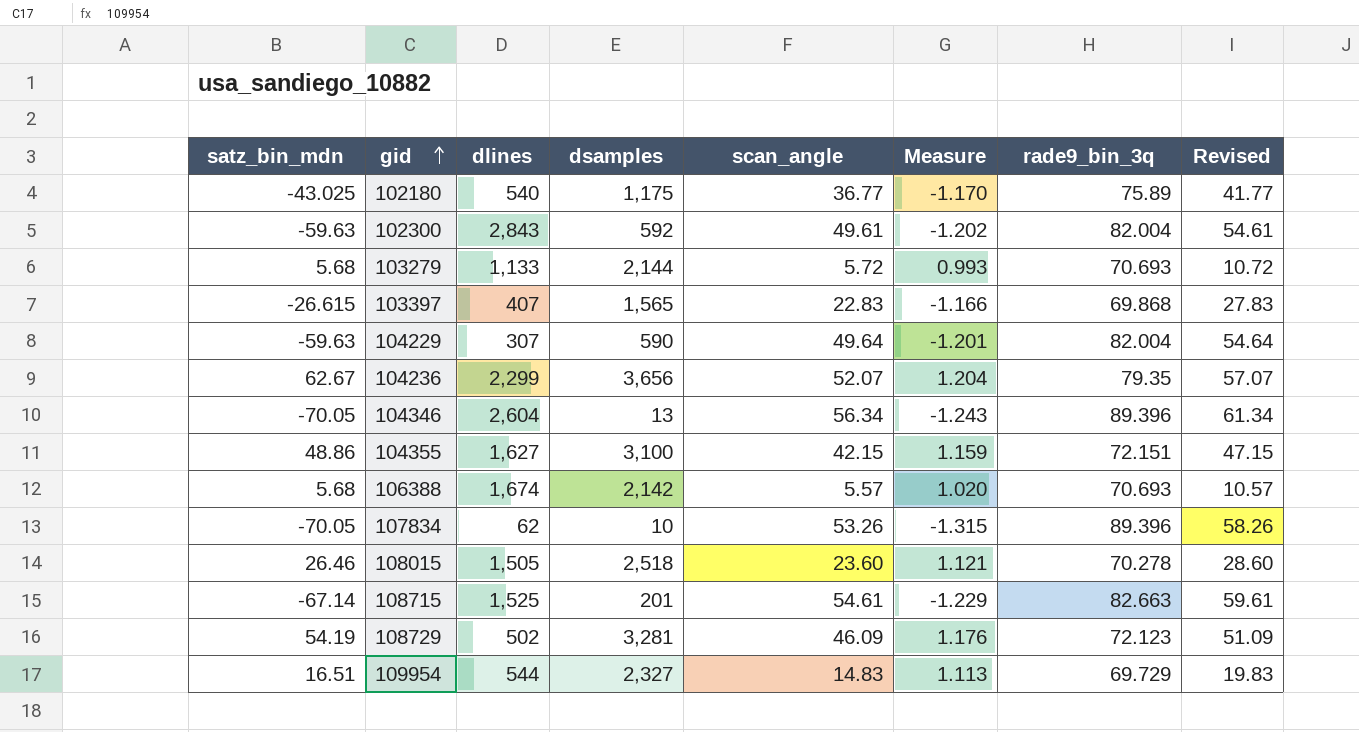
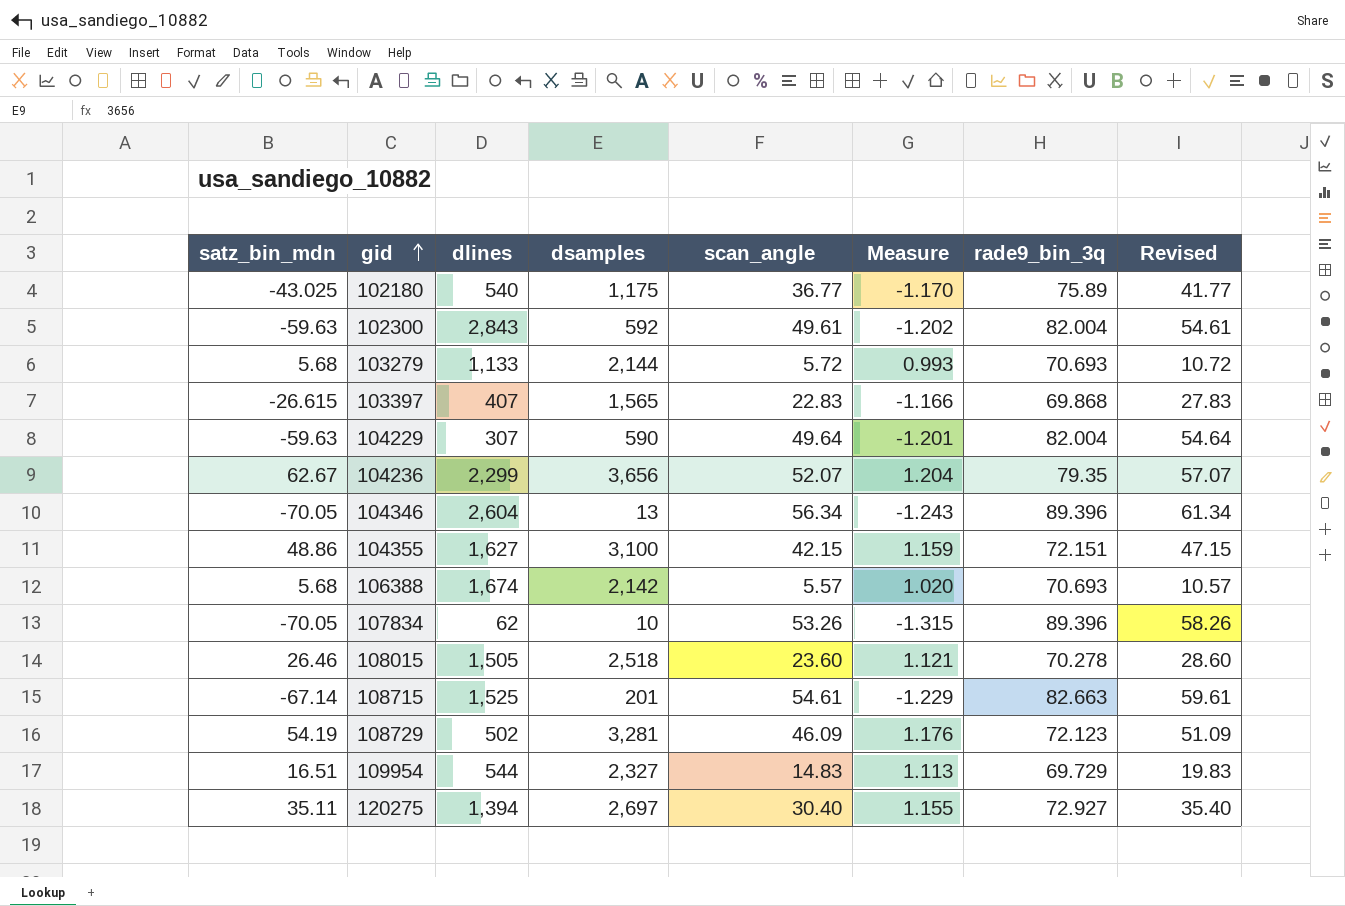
row 120275: none -> 35.11 | 1,394 | 2,697 | 30.40 | 1.155 | 72.927 | 35.40

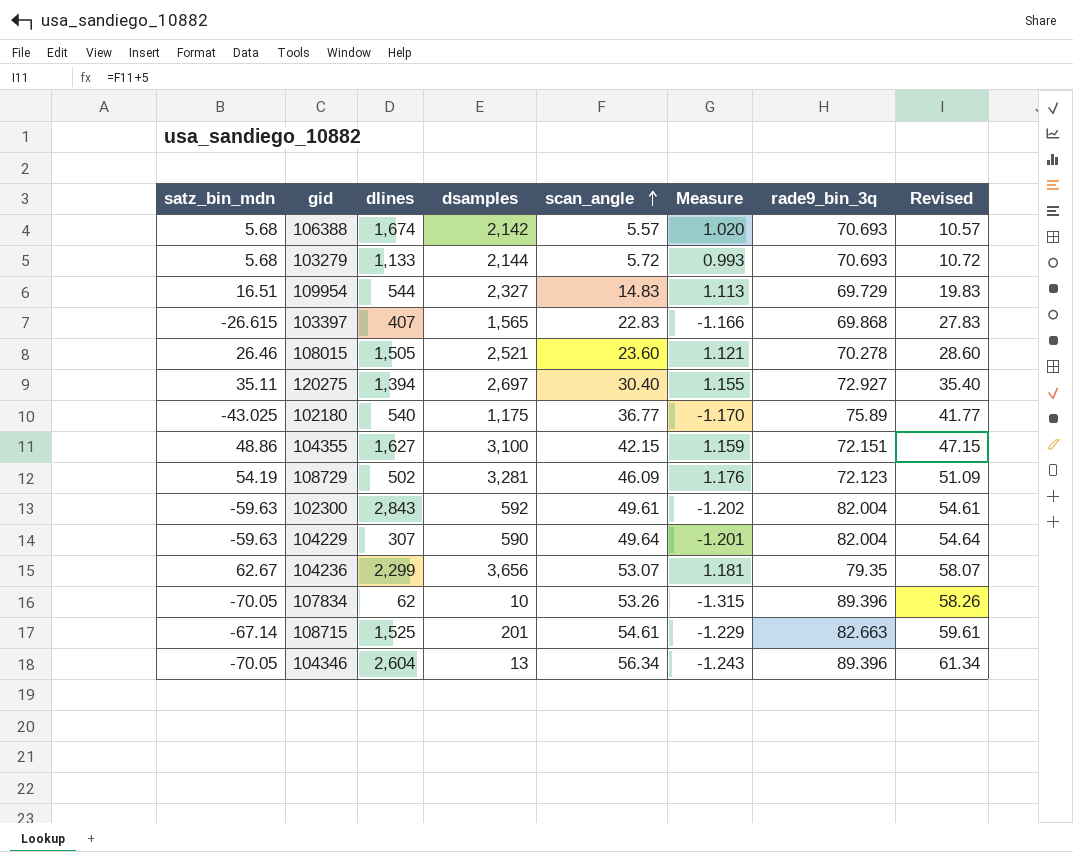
row order: gid ascending -> scan_angle ascending
108015 | dsamples: 2,518 -> 2,521
104236 | scan_angle: 52.07 -> 53.07
104236 | Measure: 1.204 -> 1.181
104236 | Revised: 57.07 -> 58.07

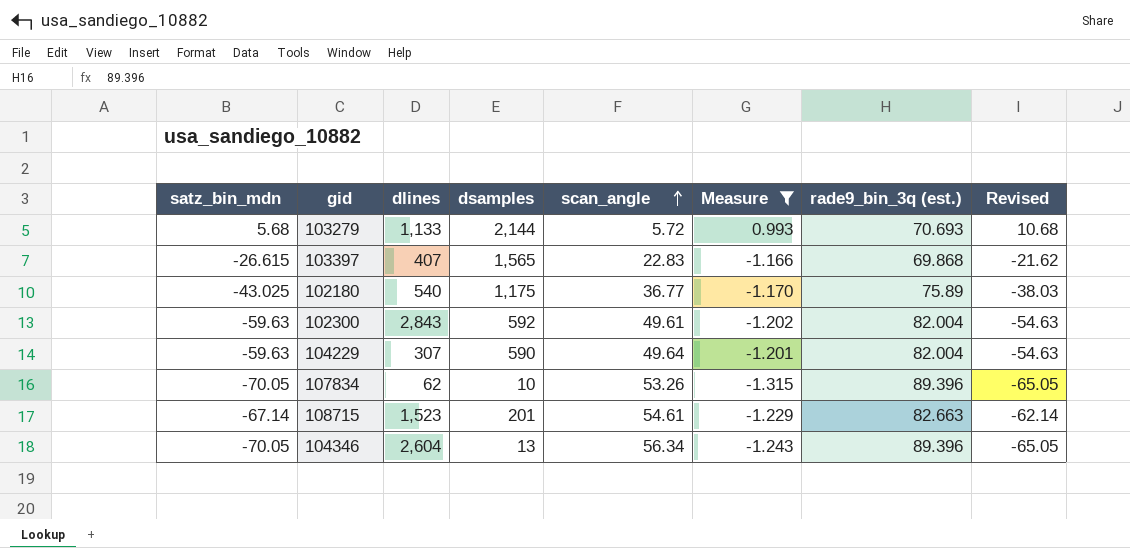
filter: none -> Measure <= 0.993
column name: rade9_bin_3q -> rade9_bin_3q (est.)
column Revised | formula: [scan_angle] + 5 -> [satz_bin_mdn] + 5
108715 | dlines: 1,525 -> 1,523

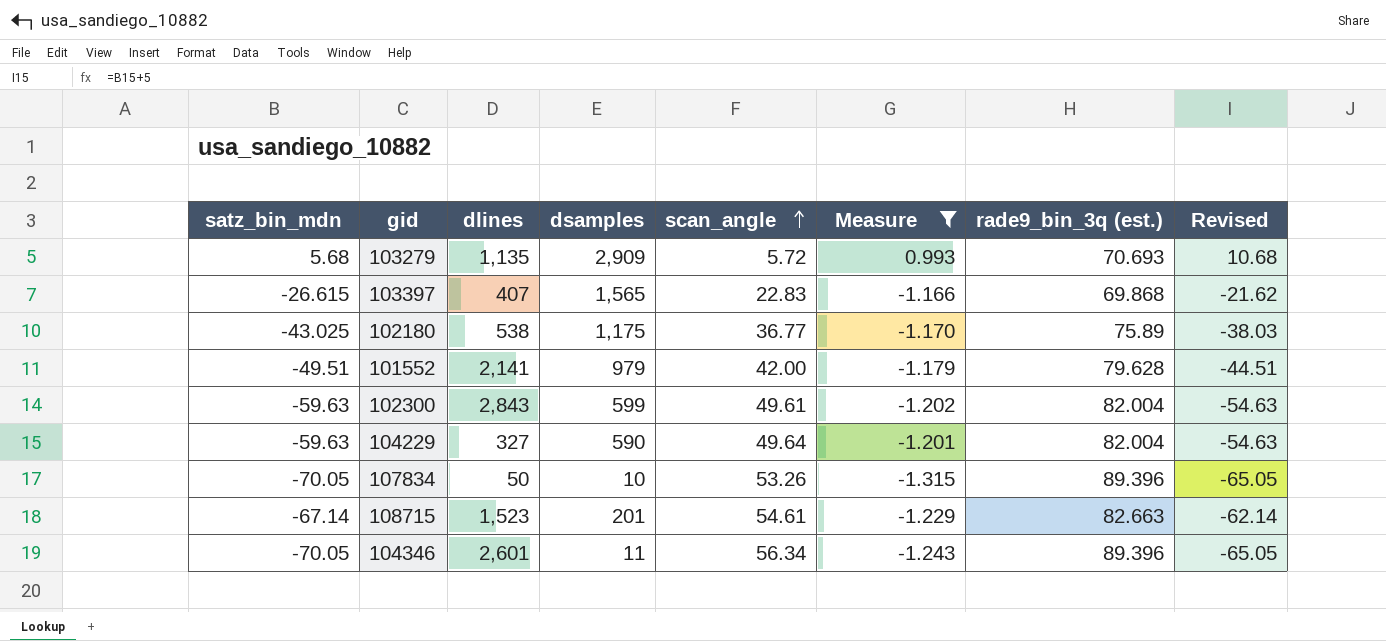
103279 | dlines: 1,133 -> 1,135
103279 | dsamples: 2,144 -> 2,909
102180 | dlines: 540 -> 538
row 101552: none -> -49.51 | 2,141 | 979 | 42.00 | -1.179 | 79.628 | -44.51
102300 | dsamples: 592 -> 599
104229 | dlines: 307 -> 327
107834 | dlines: 62 -> 50
104346 | dlines: 2,604 -> 2,601
104346 | dsamples: 13 -> 11

